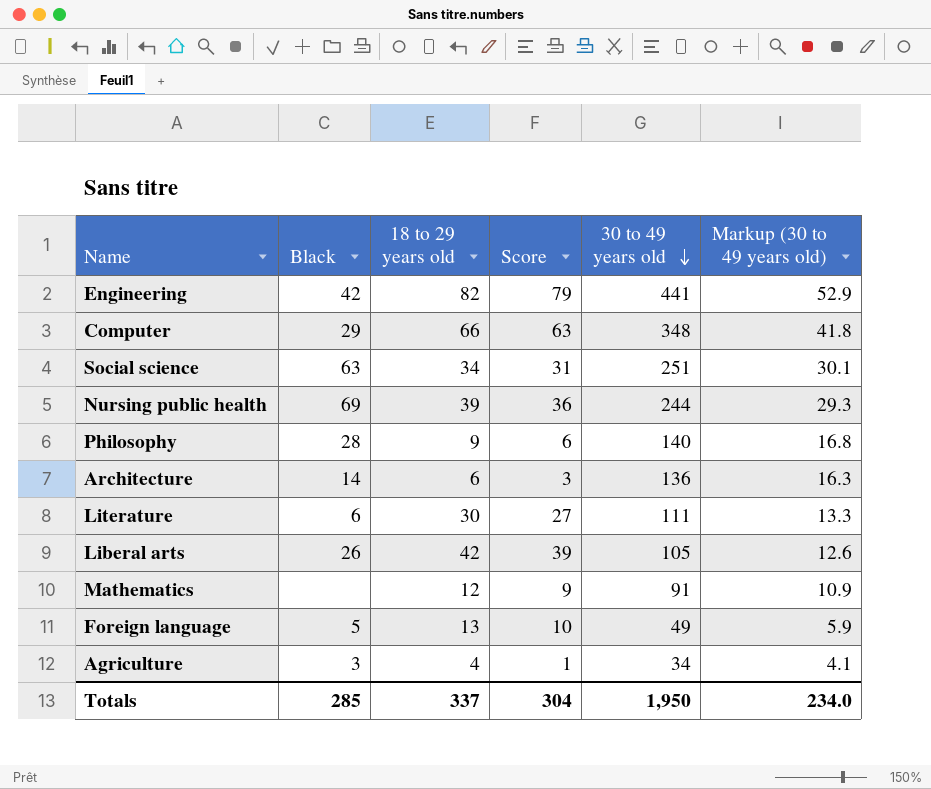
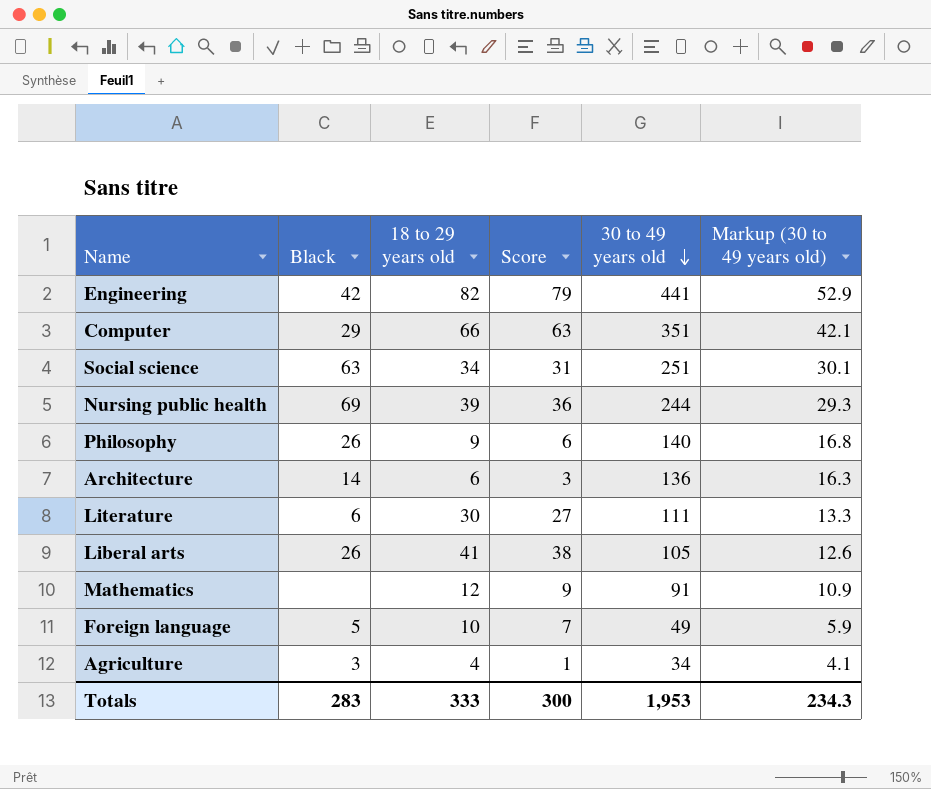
Computer | 30 to 49 years old: 348 -> 351
Computer | Markup (30 to 49 years old): 41.8 -> 42.1
Philosophy | Black: 28 -> 26
Liberal arts | 18 to 29 years old: 42 -> 41
Liberal arts | Score: 39 -> 38
Foreign language | 18 to 29 years old: 13 -> 10
Foreign language | Score: 10 -> 7
Totals | Black: 285 -> 283
Totals | 18 to 29 years old: 337 -> 333
Totals | Score: 304 -> 300
Totals | 30 to 49 years old: 1,950 -> 1,953
Totals | Markup (30 to 49 years old): 234.0 -> 234.3

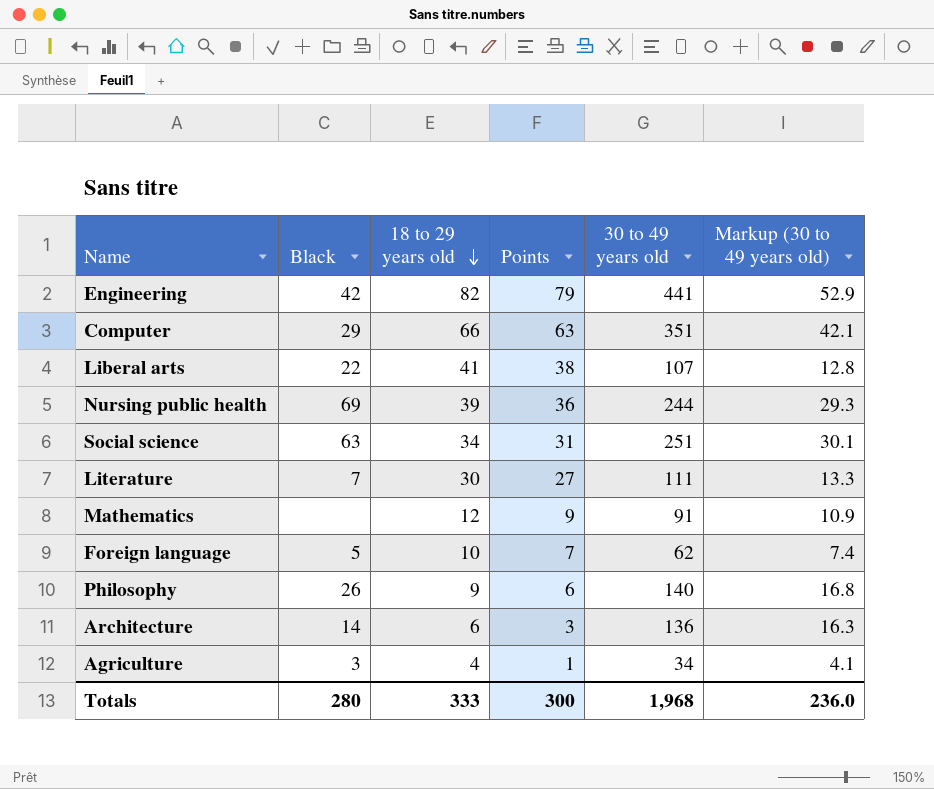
row order: 30 to 49 years old descending -> 18 to 29 years old descending
column name: Score -> Points
Liberal arts | Black: 26 -> 22
Liberal arts | 30 to 49 years old: 105 -> 107
Liberal arts | Markup (30 to 49 years old): 12.6 -> 12.8
Literature | Black: 6 -> 7
Foreign language | 30 to 49 years old: 49 -> 62
Foreign language | Markup (30 to 49 years old): 5.9 -> 7.4
Totals | Black: 283 -> 280
Totals | 30 to 49 years old: 1,953 -> 1,968
Totals | Markup (30 to 49 years old): 234.3 -> 236.0

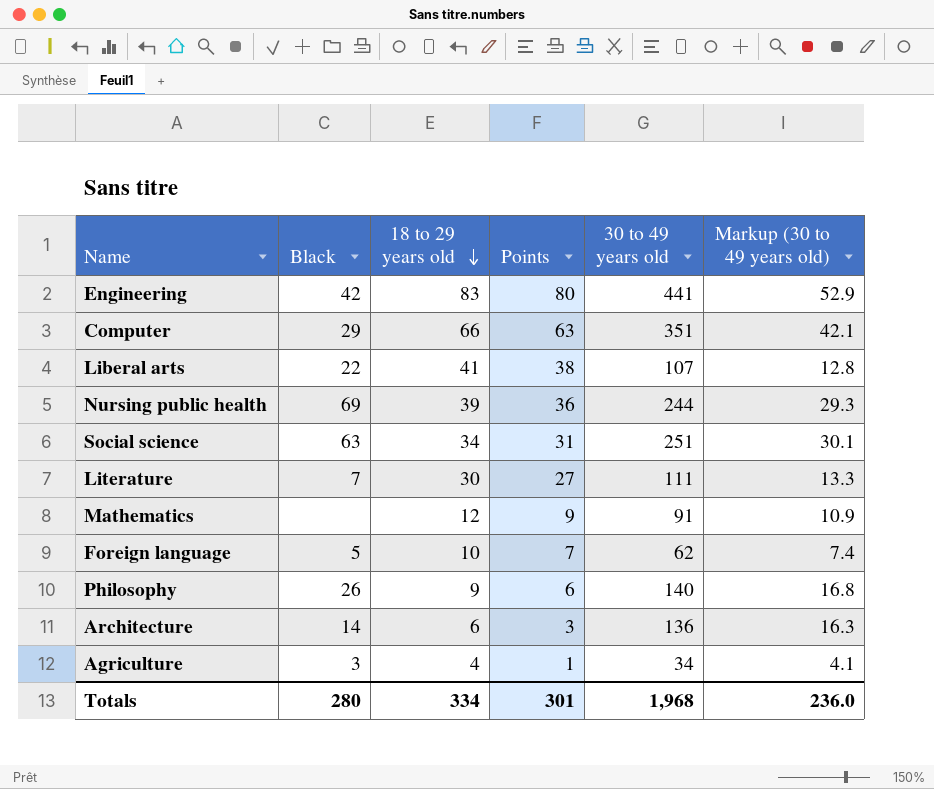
Engineering | 18 to 29 years old: 82 -> 83
Engineering | Points: 79 -> 80
Totals | 18 to 29 years old: 333 -> 334
Totals | Points: 300 -> 301

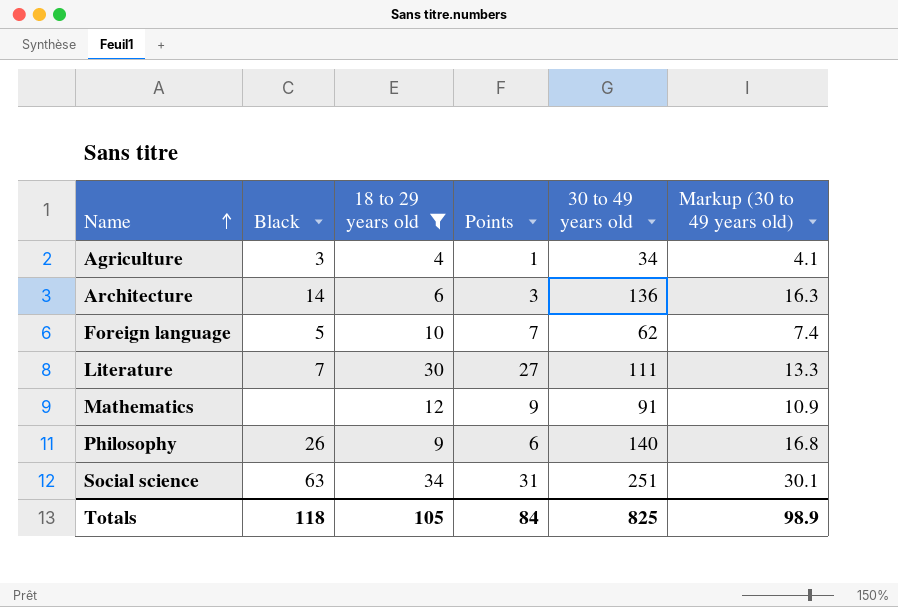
filter: none -> 18 to 29 years old <= 34
row order: 18 to 29 years old descending -> Name ascending
Totals | Black: 280 -> 118
Totals | 18 to 29 years old: 334 -> 105
Totals | Points: 301 -> 84
Totals | 30 to 49 years old: 1,968 -> 825
Totals | Markup (30 to 49 years old): 236.0 -> 98.9

